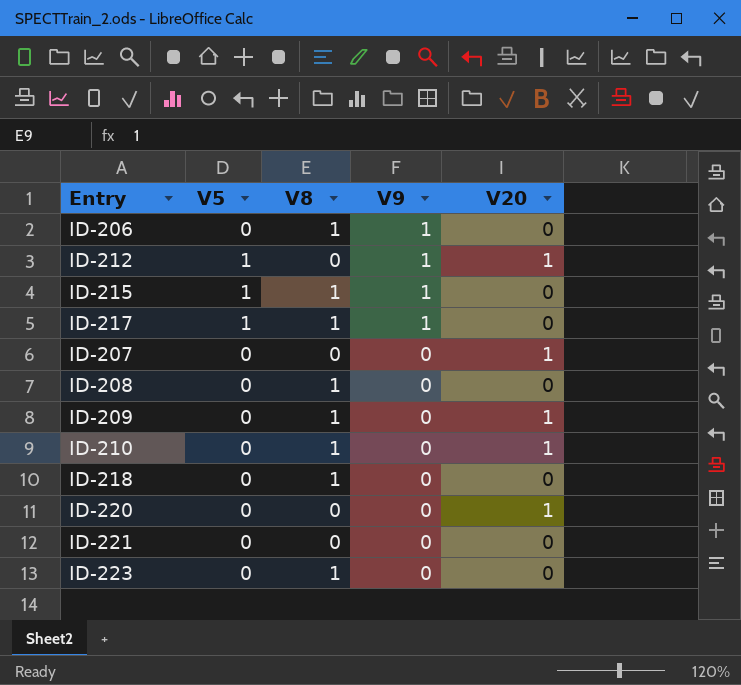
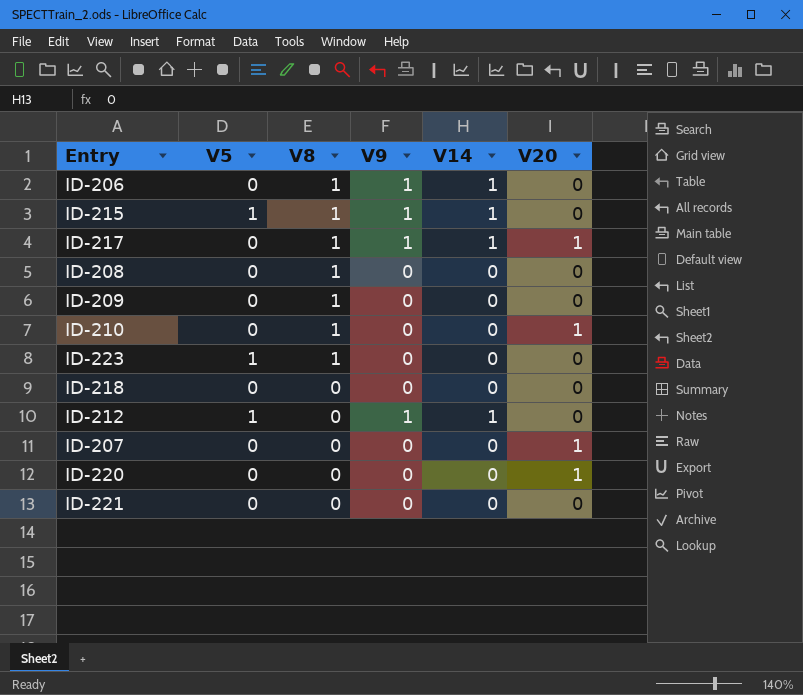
row order: V9 descending -> V8 descending
column V14 | position: none -> 5
ID-217 | V5: 1 -> 0
ID-217 | V20: 0 -> 1
ID-209 | V20: 1 -> 0
ID-223 | V5: 0 -> 1
ID-218 | V8: 1 -> 0
ID-212 | V20: 1 -> 0

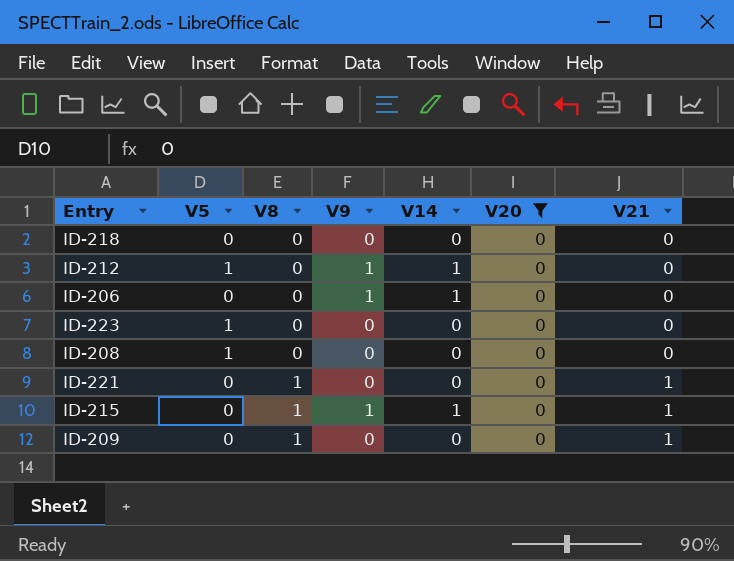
filter: none -> V20 = 0
row order: V8 descending -> V8 ascending
column V21 | position: none -> 7
ID-206 | V8: 1 -> 0
ID-223 | V8: 1 -> 0
ID-208 | V5: 0 -> 1
ID-208 | V8: 1 -> 0
ID-221 | V8: 0 -> 1
ID-215 | V5: 1 -> 0

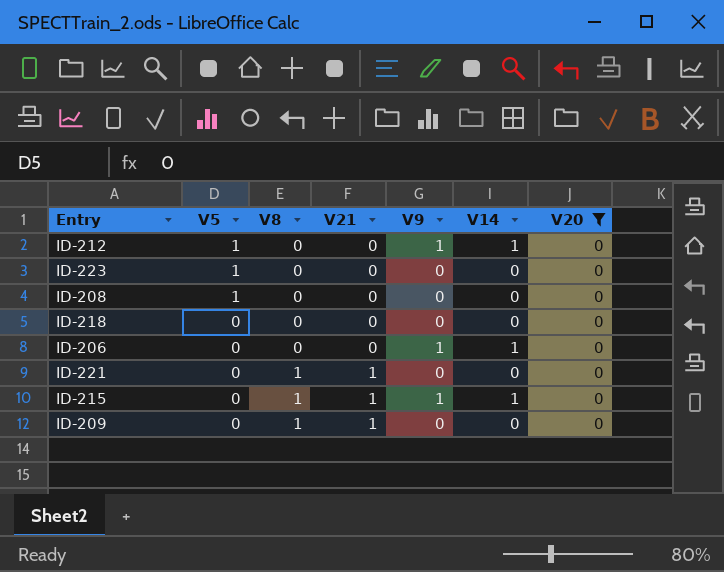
row order: V8 ascending -> V5 descending
column V21 | position: 7 -> 4

